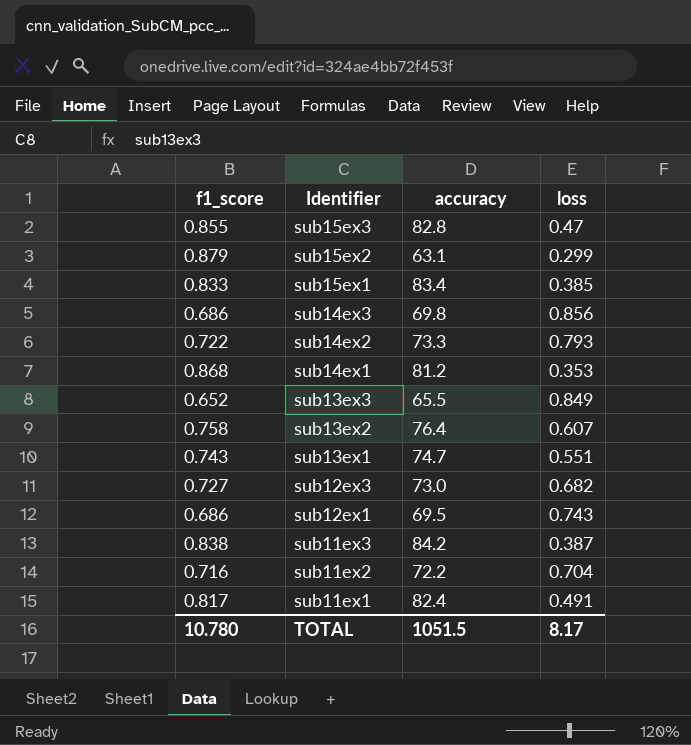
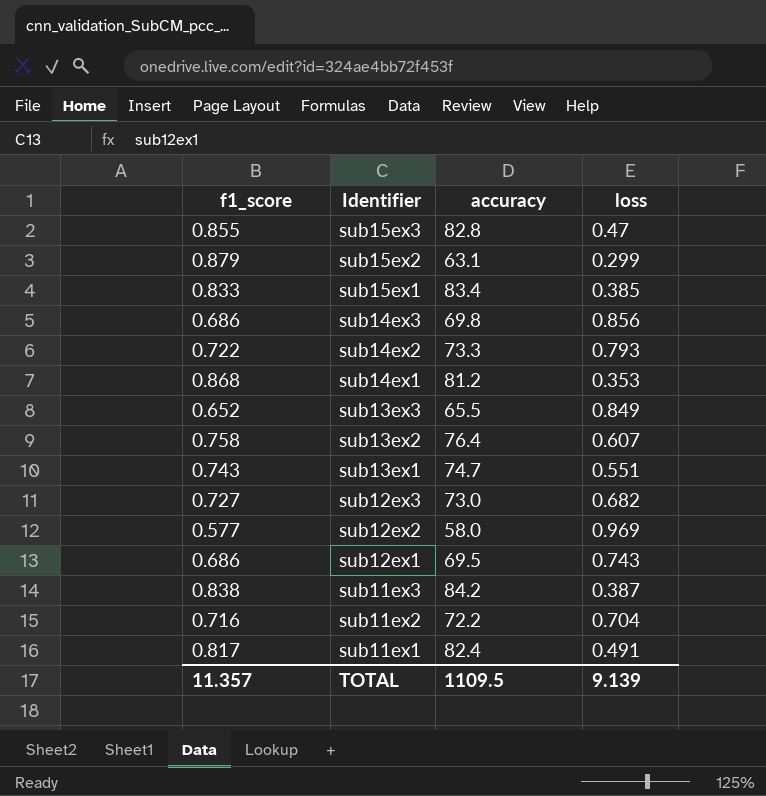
row sub12ex2: none -> 0.577 | 58.0 | 0.969
TOTAL | f1_score: 10.780 -> 11.357
TOTAL | accuracy: 1051.5 -> 1109.5
TOTAL | loss: 8.17 -> 9.139

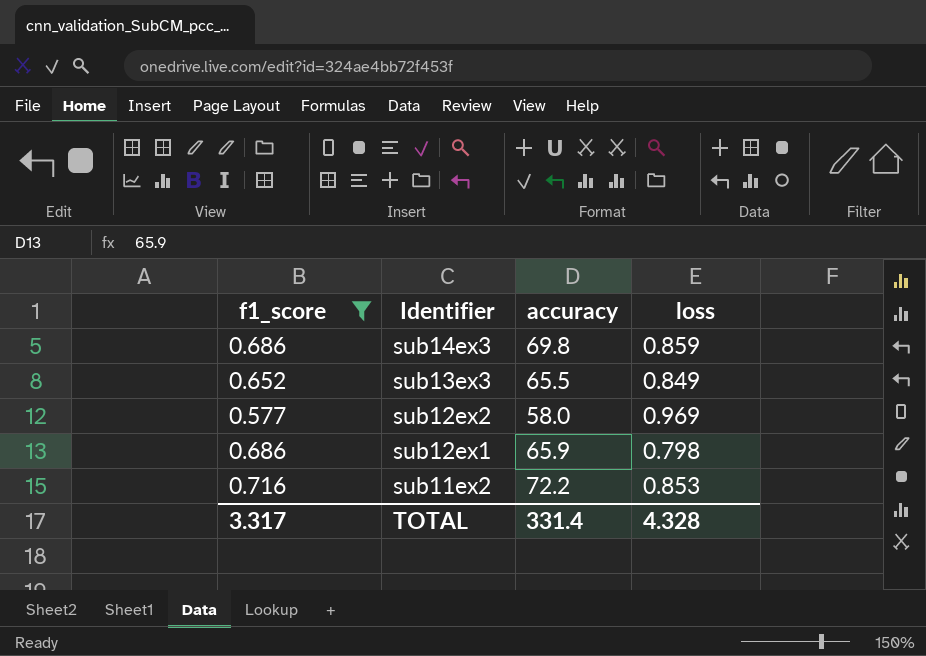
filter: none -> f1_score <= 0.716
sub14ex3 | loss: 0.856 -> 0.859
sub12ex1 | accuracy: 69.5 -> 65.9
sub12ex1 | loss: 0.743 -> 0.798
sub11ex2 | loss: 0.704 -> 0.853
TOTAL | f1_score: 11.357 -> 3.317
TOTAL | accuracy: 1109.5 -> 331.4
TOTAL | loss: 9.139 -> 4.328

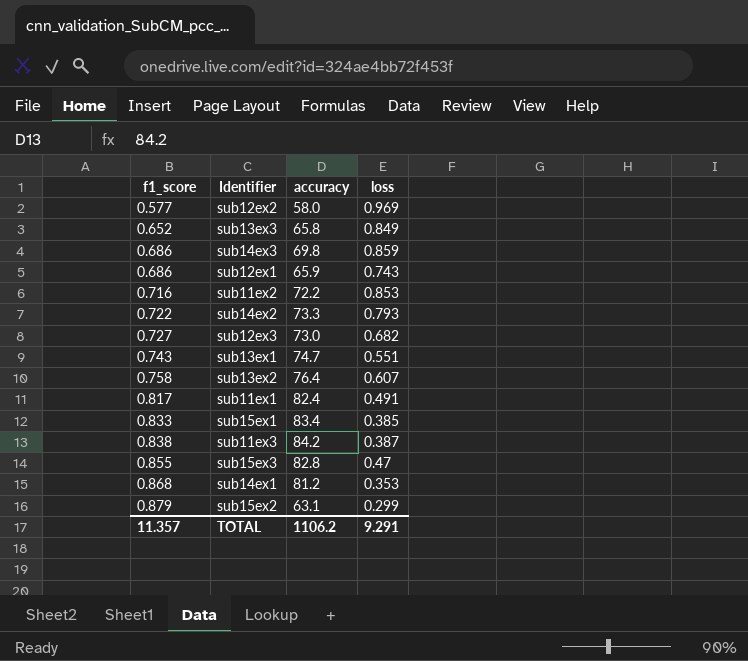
filter: f1_score <= 0.716 -> none
row order: Identifier descending -> f1_score ascending
sub13ex3 | accuracy: 65.5 -> 65.8
sub12ex1 | loss: 0.798 -> 0.743
TOTAL | f1_score: 3.317 -> 11.357
TOTAL | accuracy: 331.4 -> 1106.2
TOTAL | loss: 4.328 -> 9.291

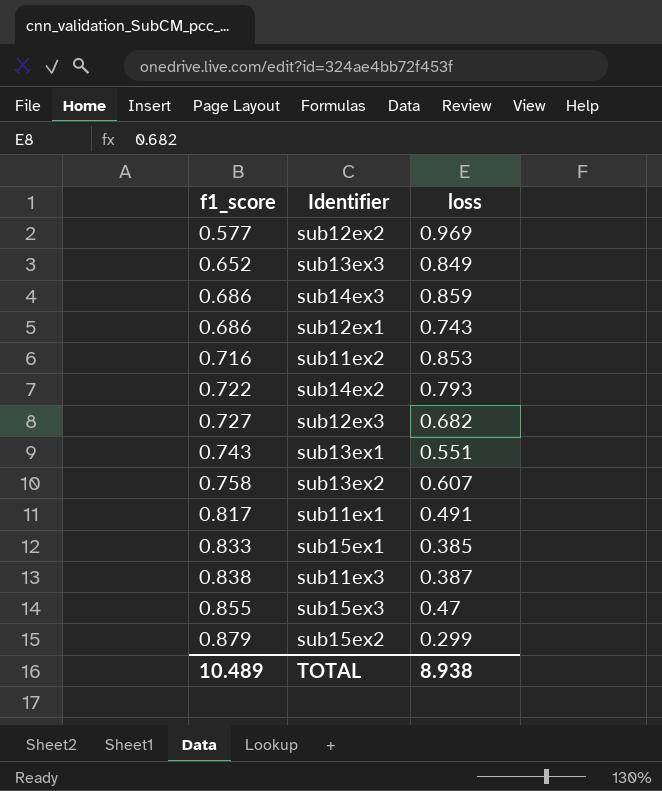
column accuracy | position: 3 -> none
row sub14ex1: 0.868 | 81.2 | 0.353 -> none
TOTAL | f1_score: 11.357 -> 10.489
TOTAL | loss: 9.291 -> 8.938

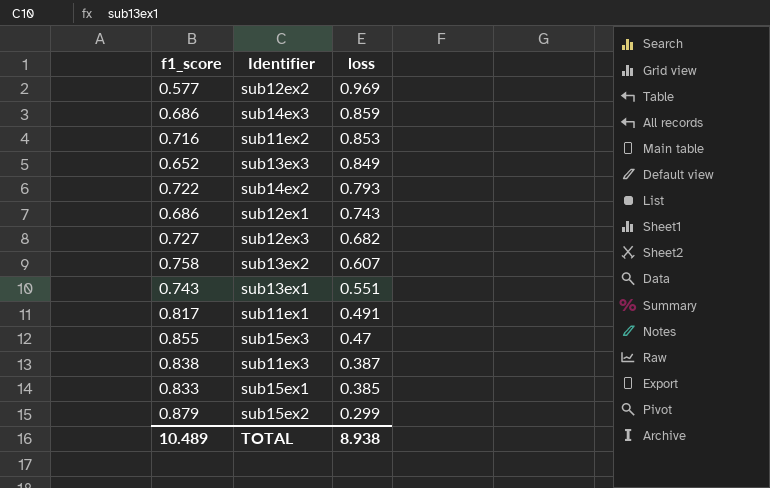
row order: f1_score ascending -> loss descending

